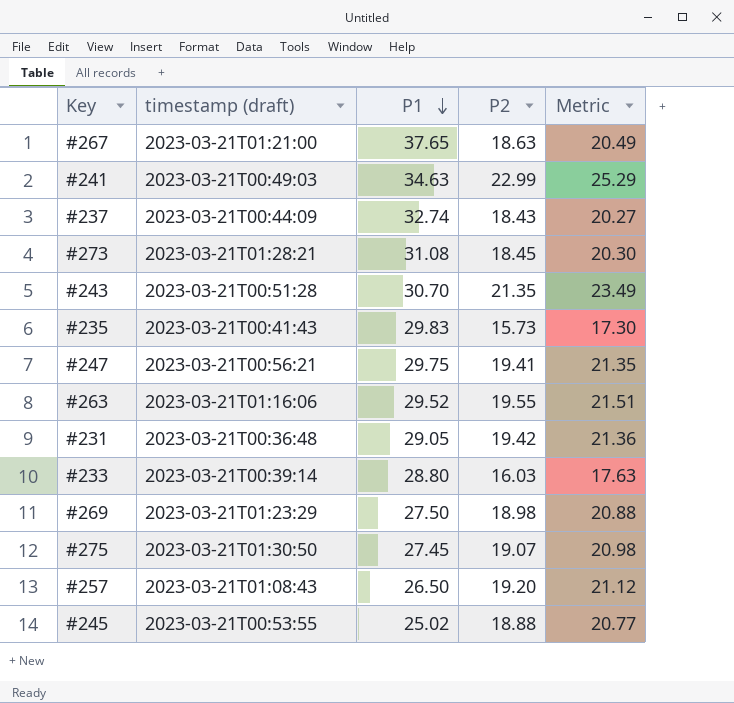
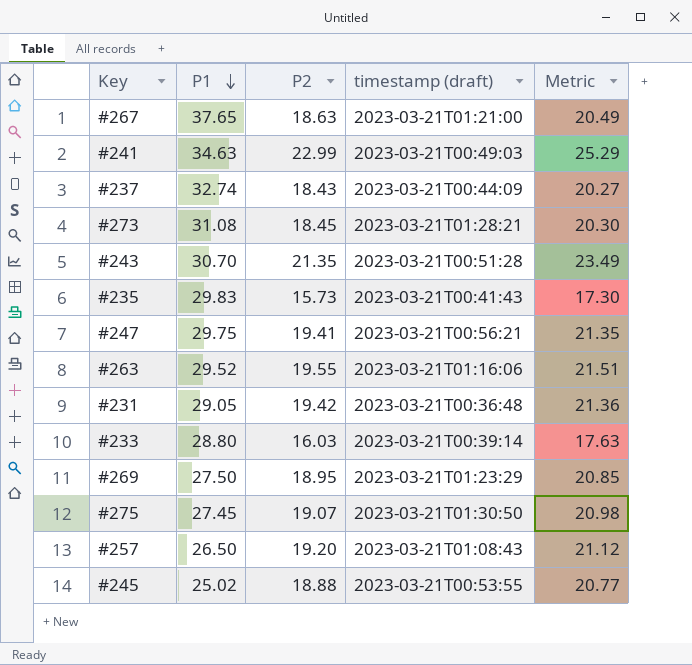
column timestamp (draft) | position: 2 -> 4
#269 | P2: 18.98 -> 18.95
#269 | Metric: 20.88 -> 20.85

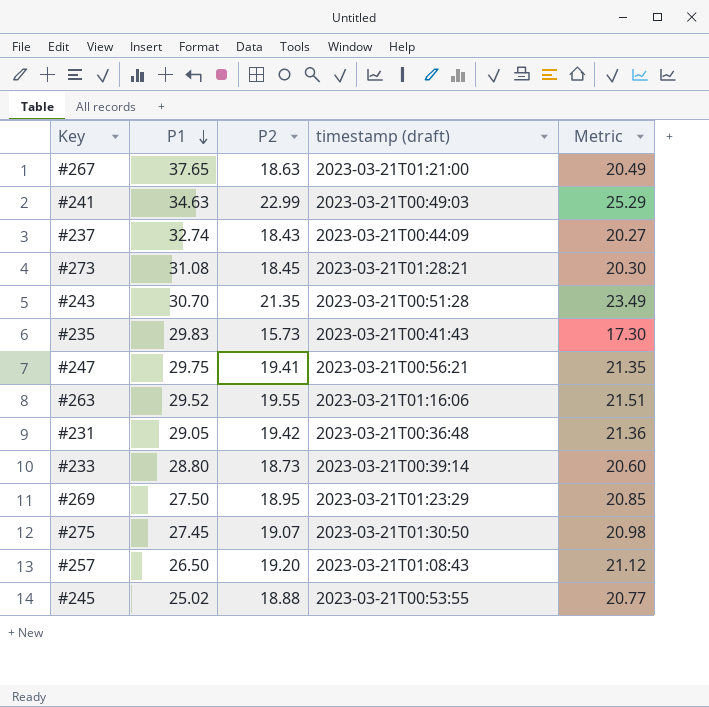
#233 | P2: 16.03 -> 18.73
#233 | Metric: 17.63 -> 20.60

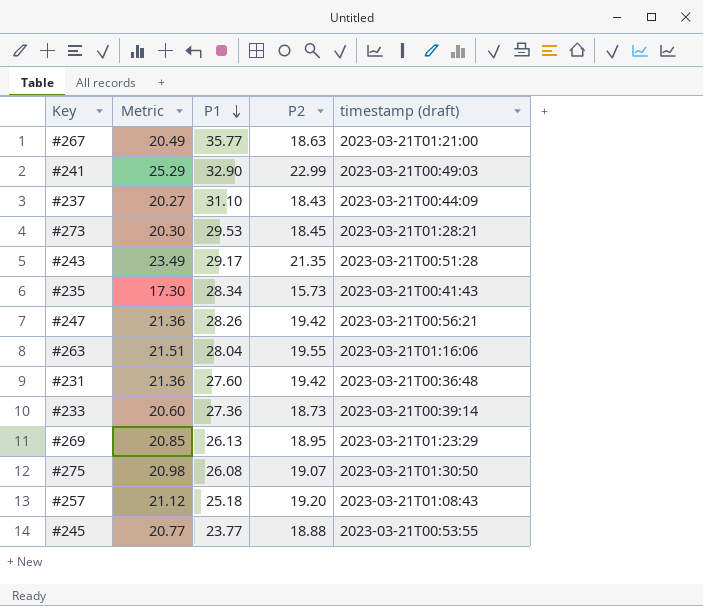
column Metric | position: 5 -> 2
#267 | P1: 37.65 -> 35.77
#241 | P1: 34.63 -> 32.90
#237 | P1: 32.74 -> 31.10
#273 | P1: 31.08 -> 29.53
#243 | P1: 30.70 -> 29.17
#235 | P1: 29.83 -> 28.34
#247 | Metric: 21.35 -> 21.36
#247 | P1: 29.75 -> 28.26
#247 | P2: 19.41 -> 19.42
#263 | P1: 29.52 -> 28.04
#231 | P1: 29.05 -> 27.60
#233 | P1: 28.80 -> 27.36
#269 | P1: 27.50 -> 26.13
#275 | P1: 27.45 -> 26.08
#257 | P1: 26.50 -> 25.18
#245 | P1: 25.02 -> 23.77

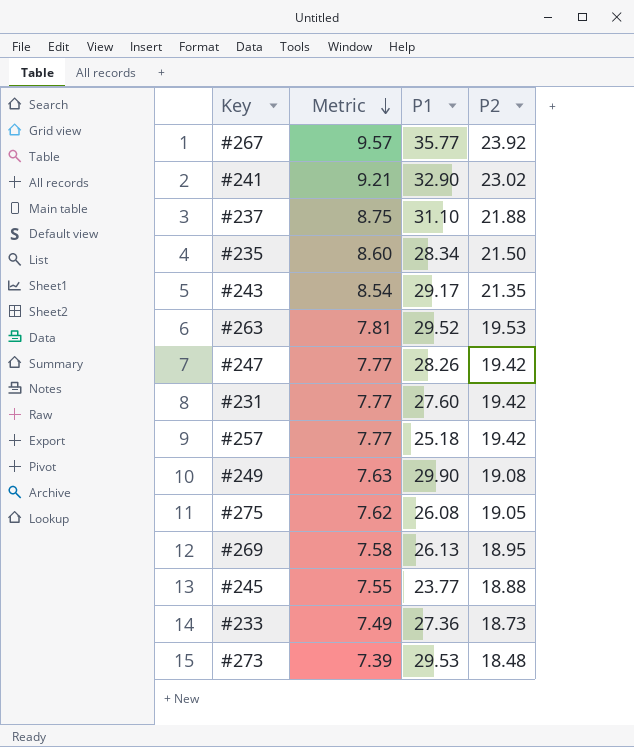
row order: P1 descending -> Metric descending
column timestamp (draft) | position: 5 -> none
column Metric | formula: [P2] * 1.1 -> [P2] * 0.4
#267 | P2: 18.63 -> 23.92
#241 | P2: 22.99 -> 23.02
#237 | P2: 18.43 -> 21.88
#235 | P2: 15.73 -> 21.50
#263 | P1: 28.04 -> 29.52
#263 | P2: 19.55 -> 19.53
#257 | P2: 19.20 -> 19.42
row #249: none -> 7.63 | 29.90 | 19.08
#275 | P2: 19.07 -> 19.05
#273 | P2: 18.45 -> 18.48

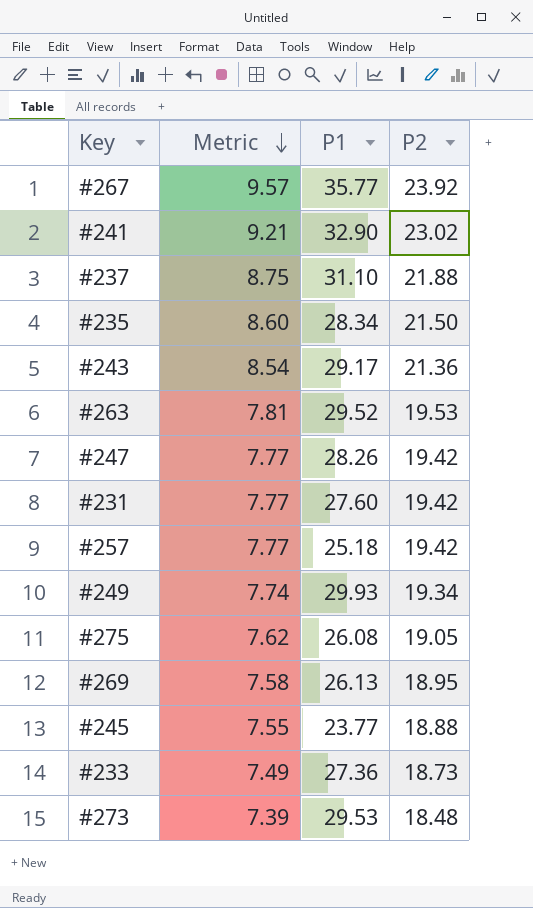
#243 | P2: 21.35 -> 21.36
#249 | Metric: 7.63 -> 7.74
#249 | P1: 29.90 -> 29.93
#249 | P2: 19.08 -> 19.34

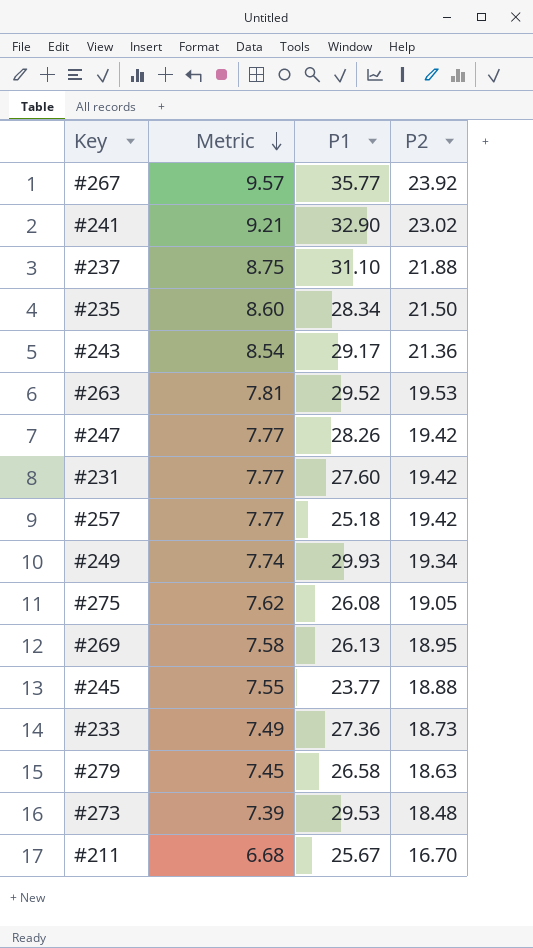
row #279: none -> 7.45 | 26.58 | 18.63
row #211: none -> 6.68 | 25.67 | 16.70

